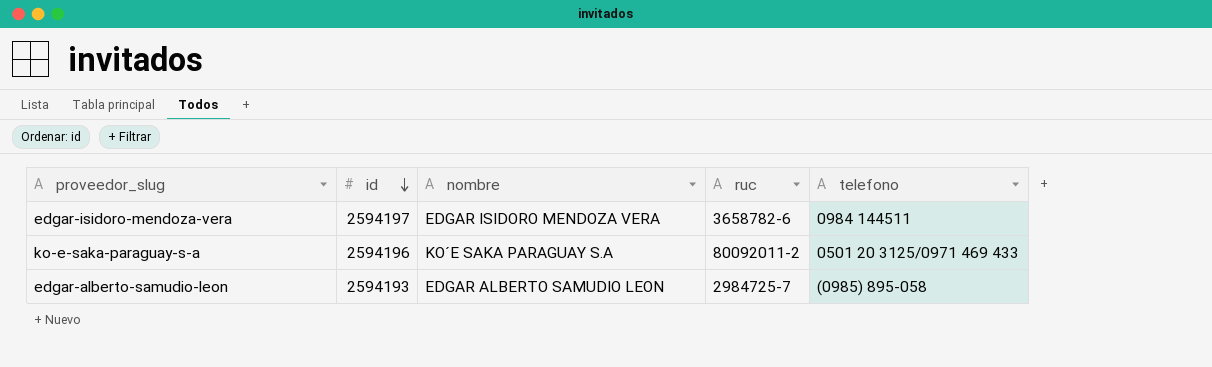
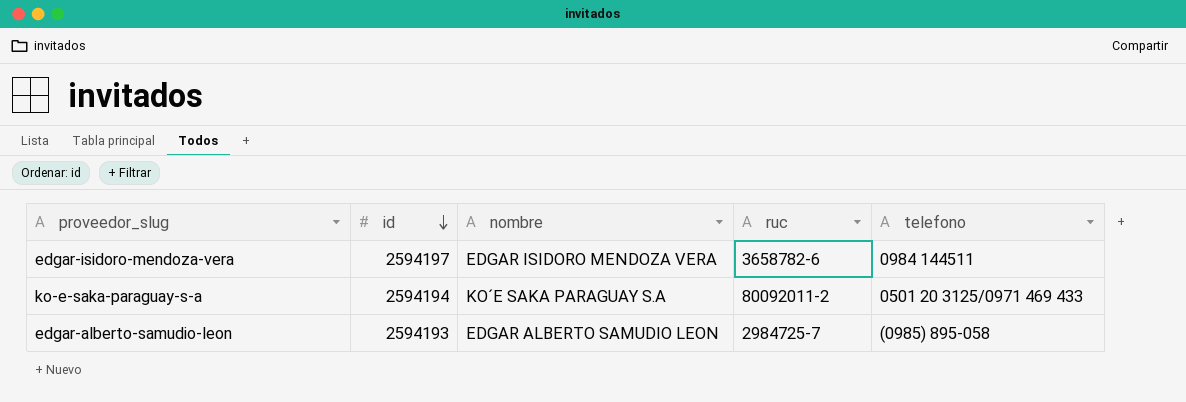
ko-e-saka-paraguay-s-a | id: 2594196 -> 2594194

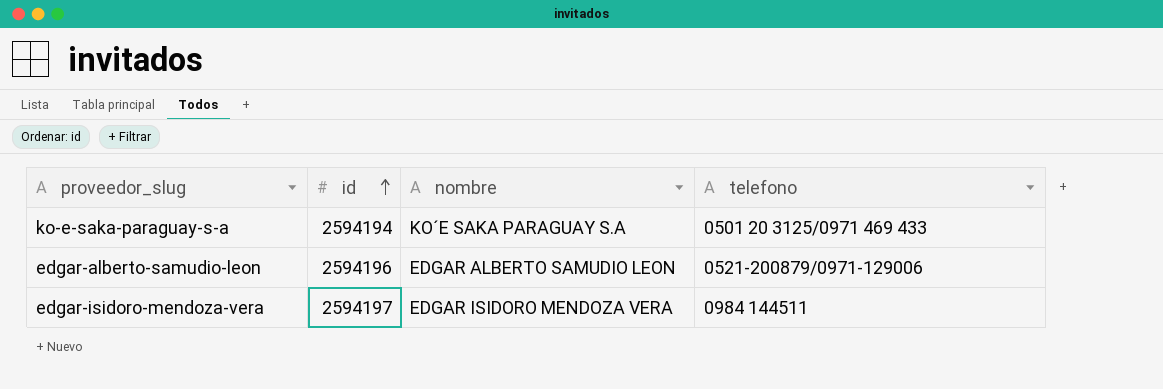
row order: id descending -> id ascending
column ruc | position: 4 -> none
edgar-alberto-samudio-leon | id: 2594193 -> 2594196
edgar-alberto-samudio-leon | telefono: (0985) 895-058 -> 0521-200879/0971-129006

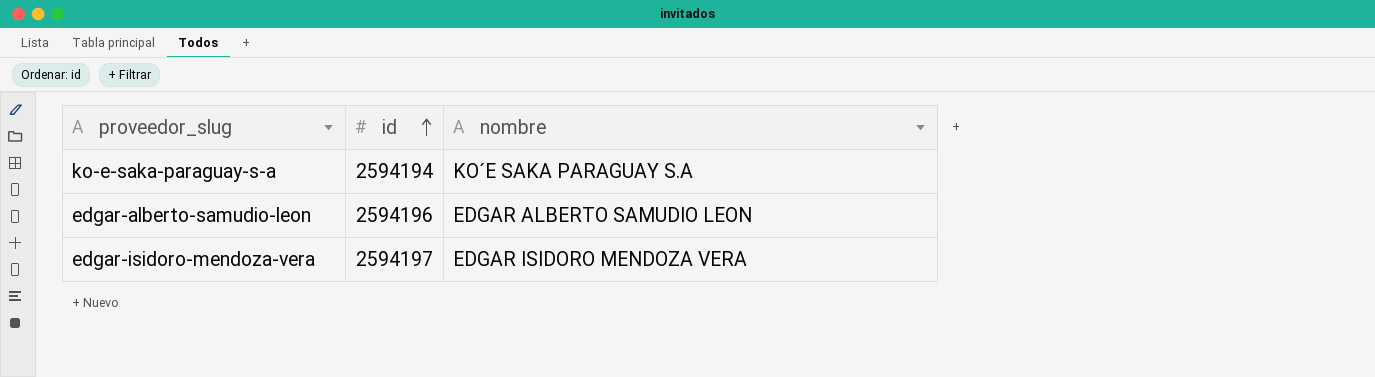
column telefono | position: 4 -> none

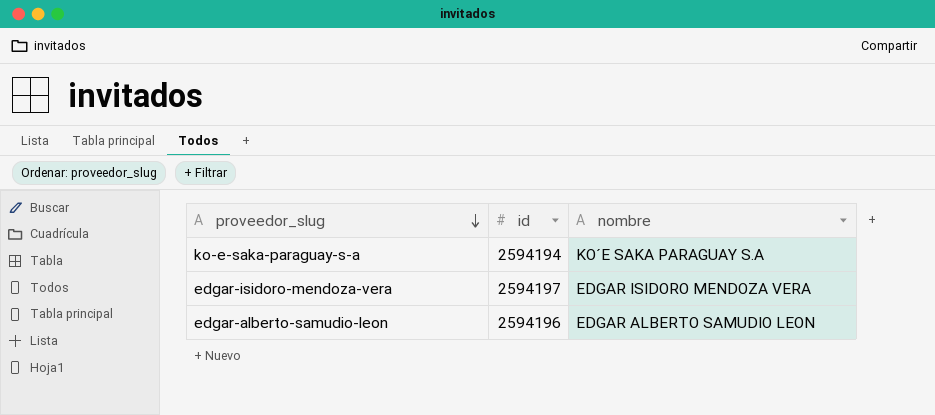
row order: id ascending -> proveedor_slug descending

